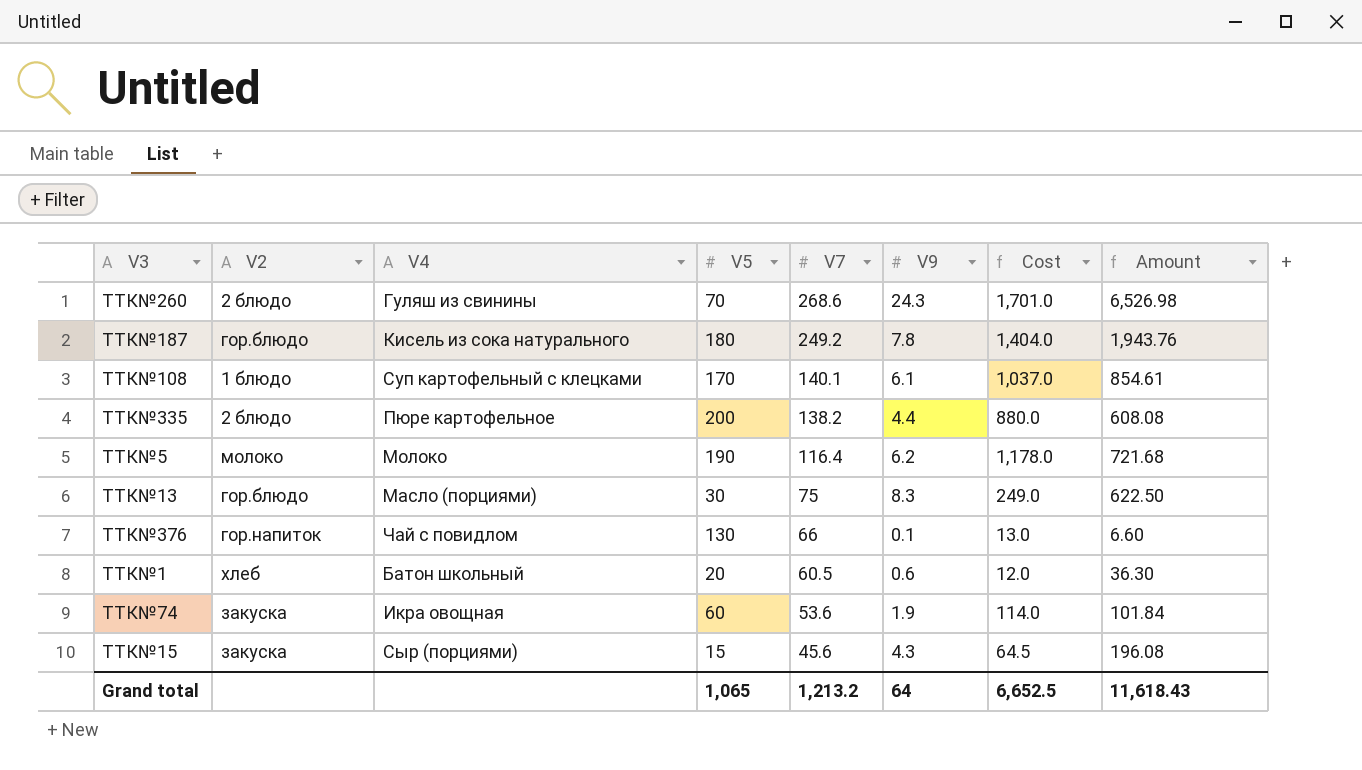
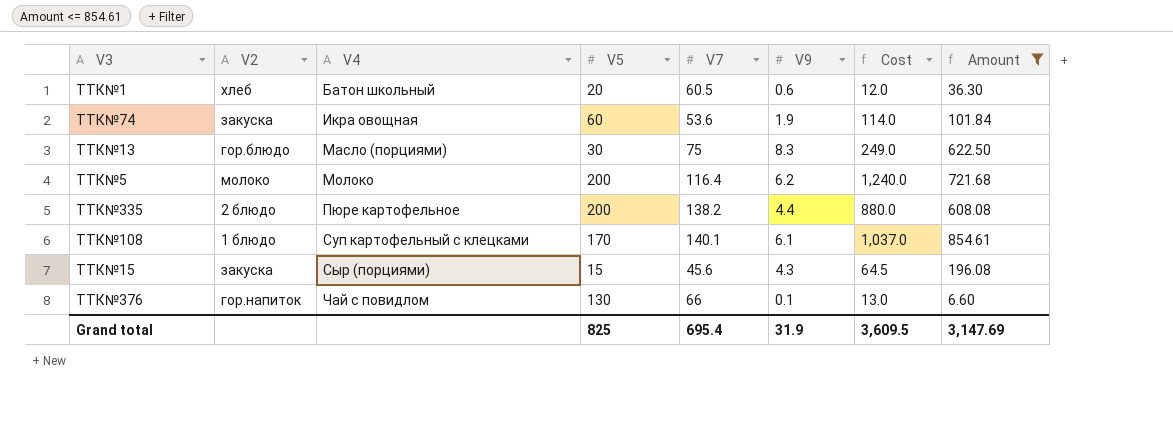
filter: none -> Amount <= 854.61
row order: V7 descending -> V4 ascending
ТТК№5 | V5: 190 -> 200
ТТК№5 | Cost: 1,178.0 -> 1,240.0
Grand total | V5: 1,065 -> 825
Grand total | V7: 1,213.2 -> 695.4
Grand total | V9: 64 -> 31.9
Grand total | Cost: 6,652.5 -> 3,609.5
Grand total | Amount: 11,618.43 -> 3,147.69

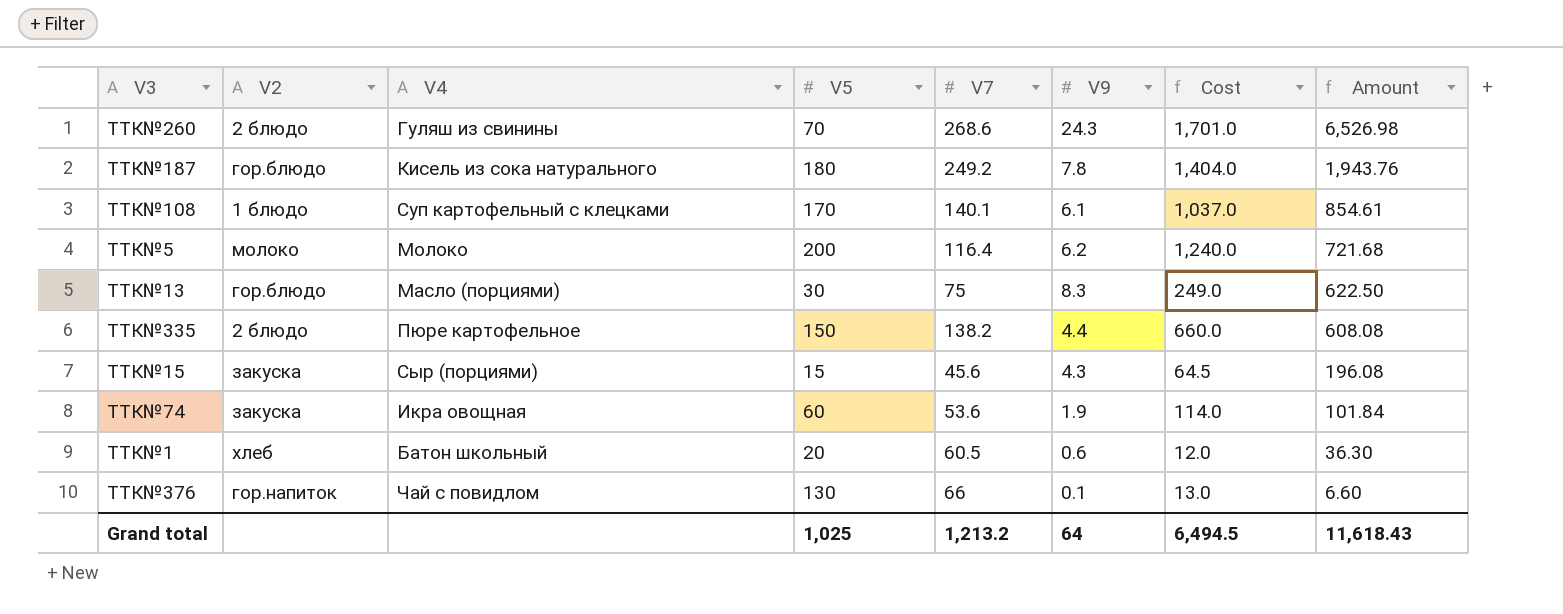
filter: Amount <= 854.61 -> none
row order: V4 ascending -> Amount descending
ТТК№335 | V5: 200 -> 150
ТТК№335 | Cost: 880.0 -> 660.0
Grand total | V5: 825 -> 1,025
Grand total | V7: 695.4 -> 1,213.2
Grand total | V9: 31.9 -> 64
Grand total | Cost: 3,609.5 -> 6,494.5
Grand total | Amount: 3,147.69 -> 11,618.43

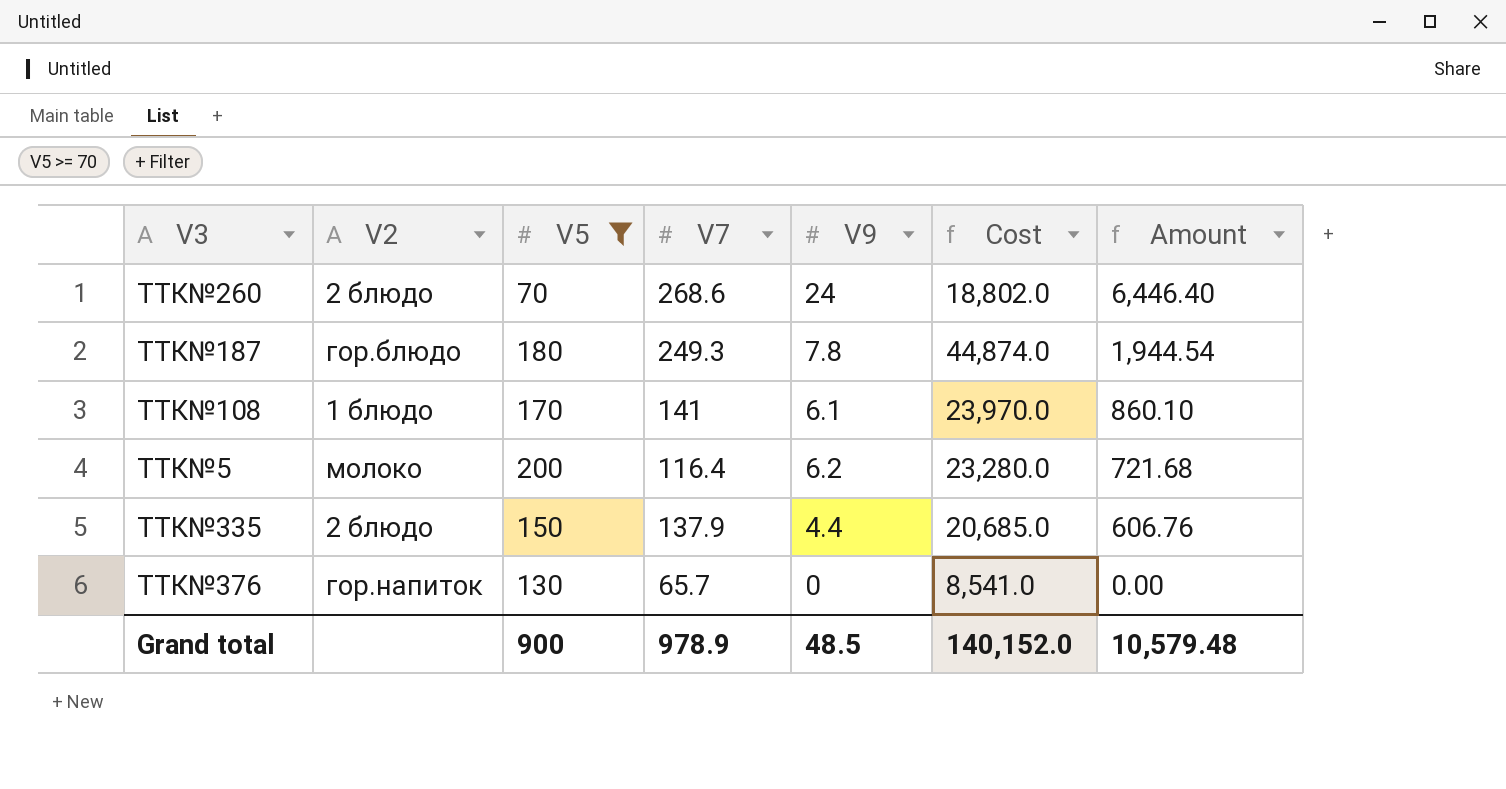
filter: none -> V5 >= 70
column V4 | position: 3 -> none
column Cost | formula: [V5] * [V9] -> [V5] * [V7]
ТТК№260 | V9: 24.3 -> 24
ТТК№260 | Amount: 6,526.98 -> 6,446.40
ТТК№187 | V7: 249.2 -> 249.3
ТТК№187 | Amount: 1,943.76 -> 1,944.54
ТТК№108 | V7: 140.1 -> 141
ТТК№108 | Amount: 854.61 -> 860.10
ТТК№335 | V7: 138.2 -> 137.9
ТТК№335 | Amount: 608.08 -> 606.76
ТТК№376 | V7: 66 -> 65.7
ТТК№376 | V9: 0.1 -> 0
ТТК№376 | Amount: 6.60 -> 0.00
Grand total | V5: 1,025 -> 900
Grand total | V7: 1,213.2 -> 978.9
Grand total | V9: 64 -> 48.5
Grand total | Cost: 6,494.5 -> 140,152.0
Grand total | Amount: 11,618.43 -> 10,579.48

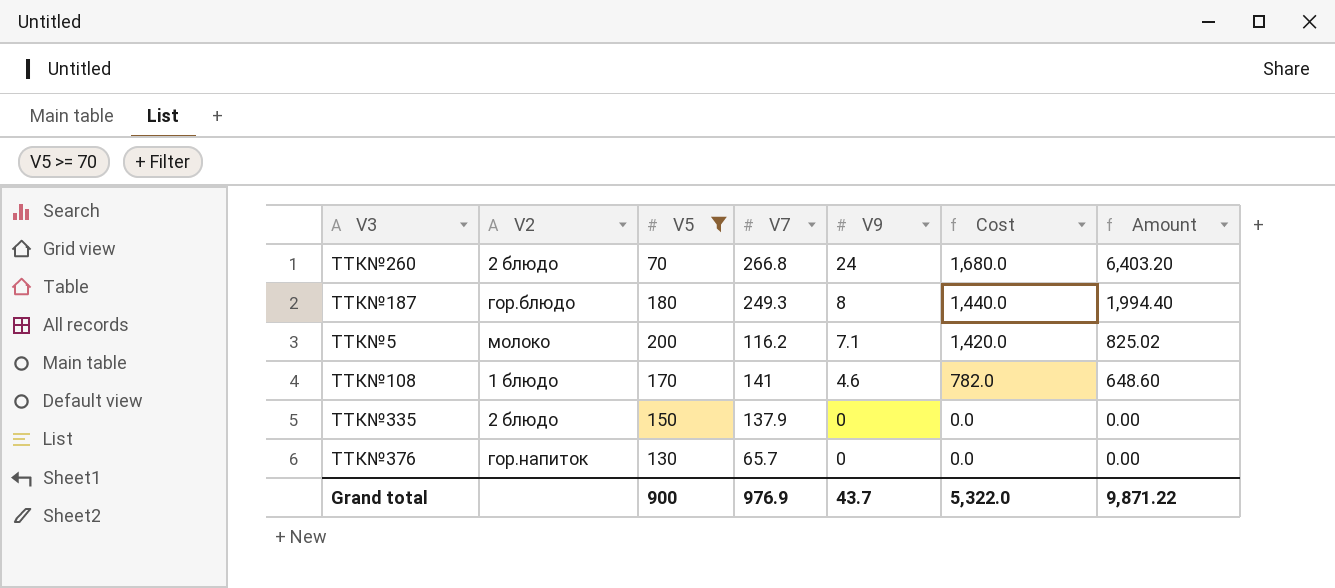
row order: Amount descending -> V9 descending
column Cost | formula: [V5] * [V7] -> [V5] * [V9]
ТТК№260 | V7: 268.6 -> 266.8
ТТК№260 | Amount: 6,446.40 -> 6,403.20
ТТК№187 | V9: 7.8 -> 8
ТТК№187 | Amount: 1,944.54 -> 1,994.40
ТТК№5 | V7: 116.4 -> 116.2
ТТК№5 | V9: 6.2 -> 7.1
ТТК№5 | Amount: 721.68 -> 825.02
ТТК№108 | V9: 6.1 -> 4.6
ТТК№108 | Amount: 860.10 -> 648.60
ТТК№335 | V9: 4.4 -> 0
ТТК№335 | Amount: 606.76 -> 0.00
Grand total | V7: 978.9 -> 976.9
Grand total | V9: 48.5 -> 43.7
Grand total | Cost: 140,152.0 -> 5,322.0
Grand total | Amount: 10,579.48 -> 9,871.22

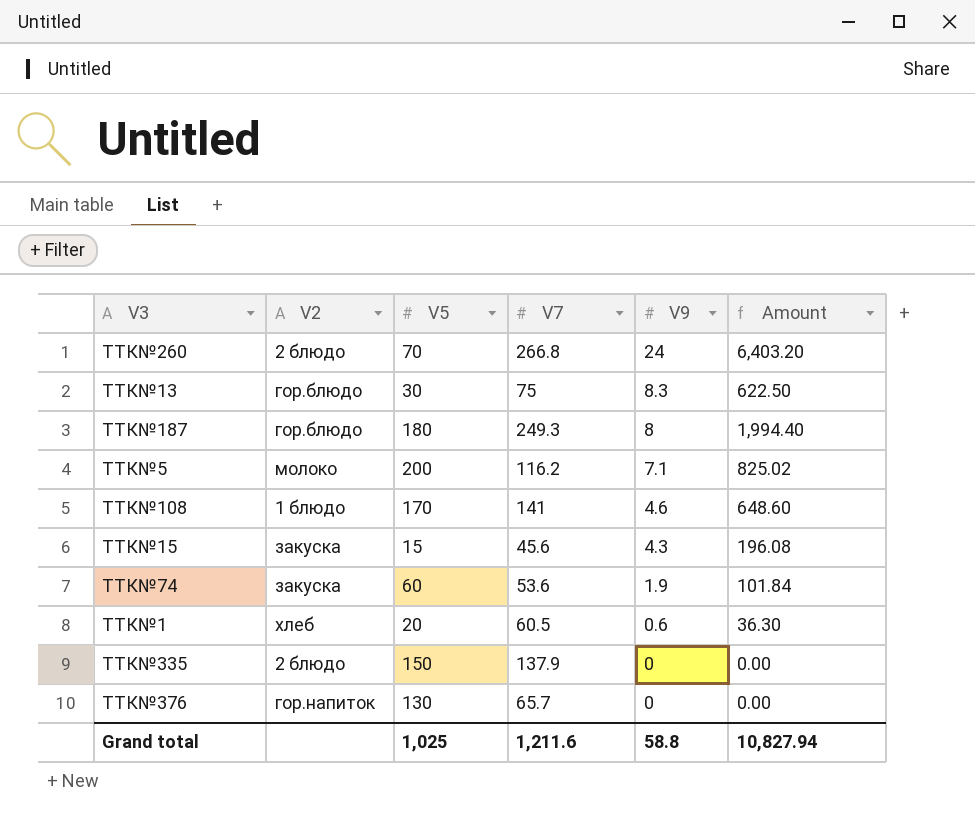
filter: V5 >= 70 -> none
column Cost | formula: [V5] * [V9] -> none
Grand total | V5: 900 -> 1,025
Grand total | V7: 976.9 -> 1,211.6
Grand total | V9: 43.7 -> 58.8
Grand total | Amount: 9,871.22 -> 10,827.94

